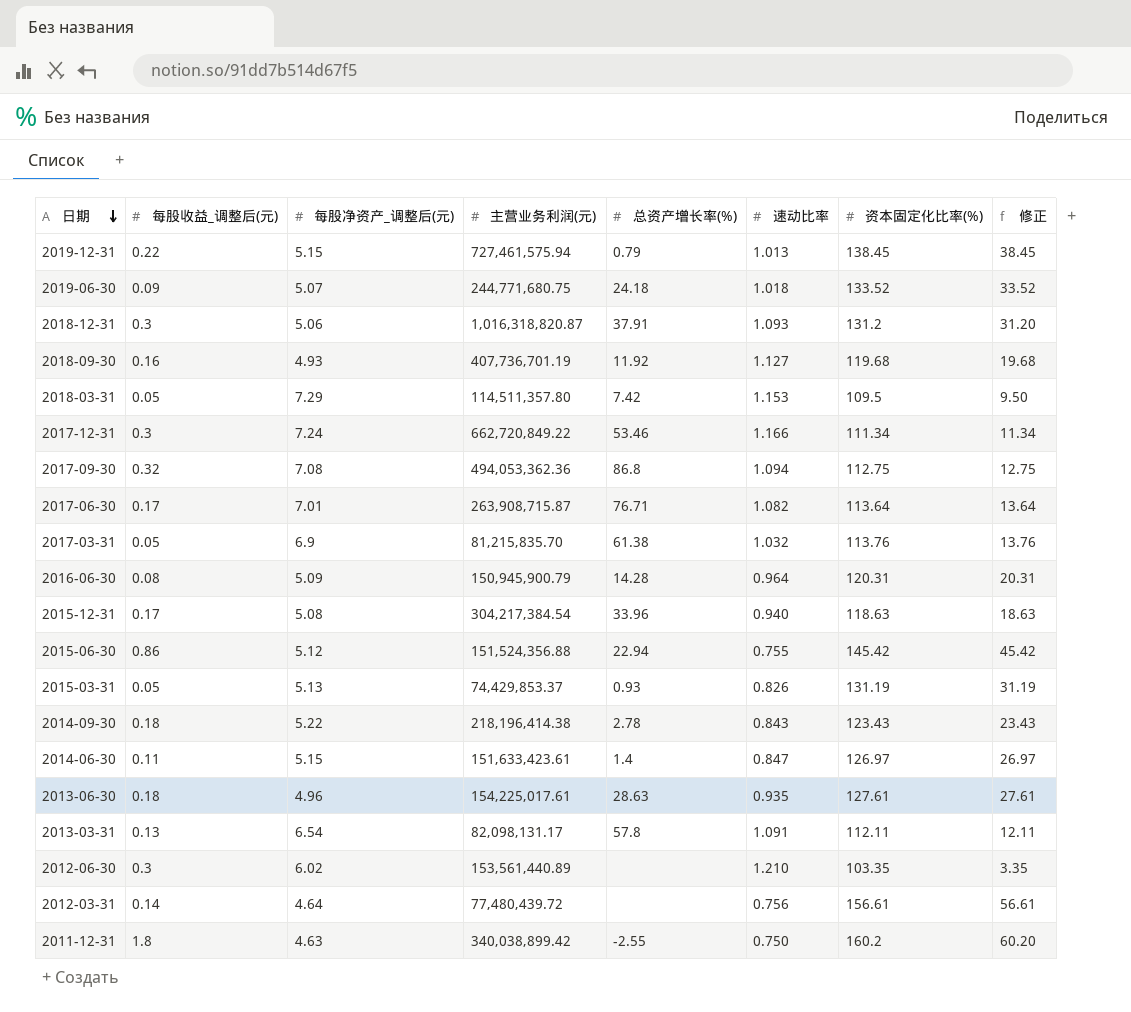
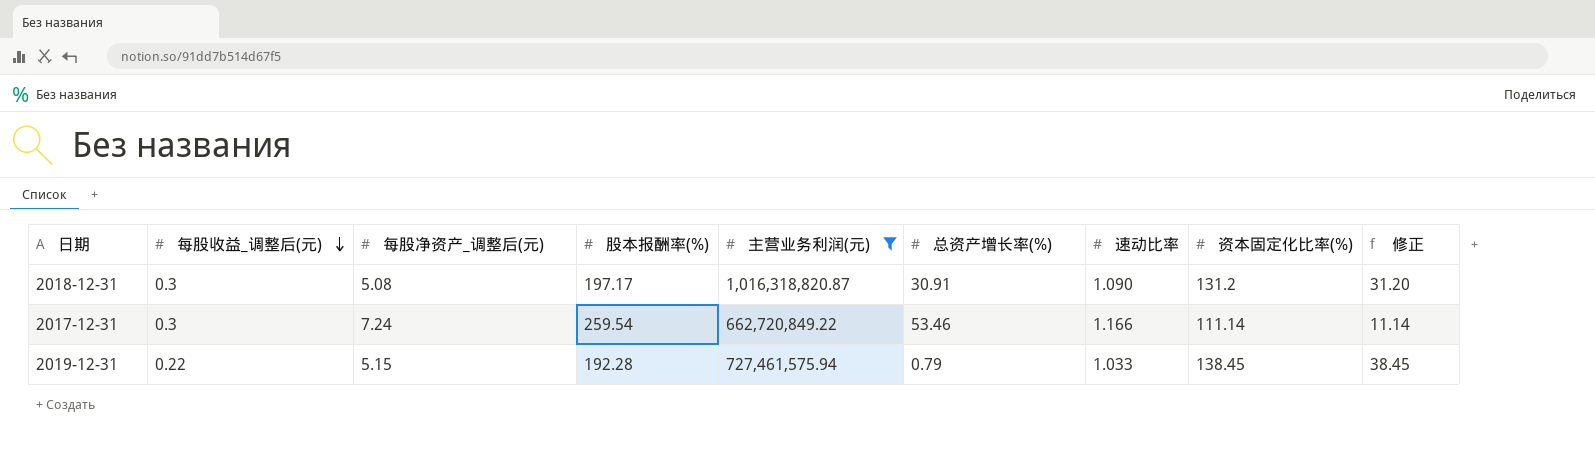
filter: none -> 主营业务利润(元) >= 662,720,849.22
row order: 日期 descending -> 每股收益_调整后(元) descending
column 股本报酬率(%) | position: none -> 4
2018-12-31 | 每股净资产_调整后(元): 5.06 -> 5.08
2018-12-31 | 总资产增长率(%): 37.91 -> 30.91
2018-12-31 | 速动比率: 1.093 -> 1.090
2017-12-31 | 资本固定化比率(%): 111.34 -> 111.14
2017-12-31 | 修正: 11.34 -> 11.14
2019-12-31 | 速动比率: 1.013 -> 1.033

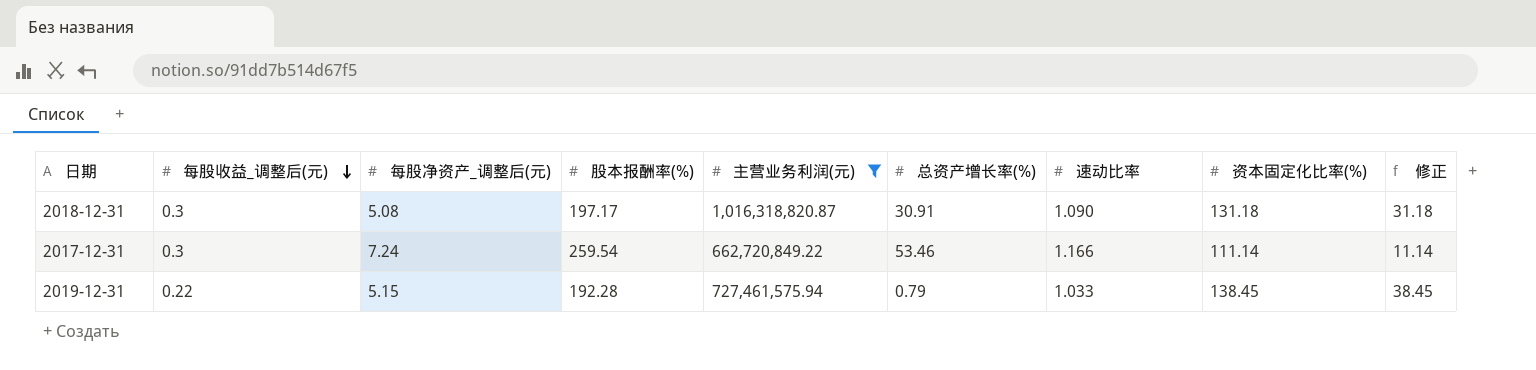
2018-12-31 | 资本固定化比率(%): 131.2 -> 131.18
2018-12-31 | 修正: 31.20 -> 31.18

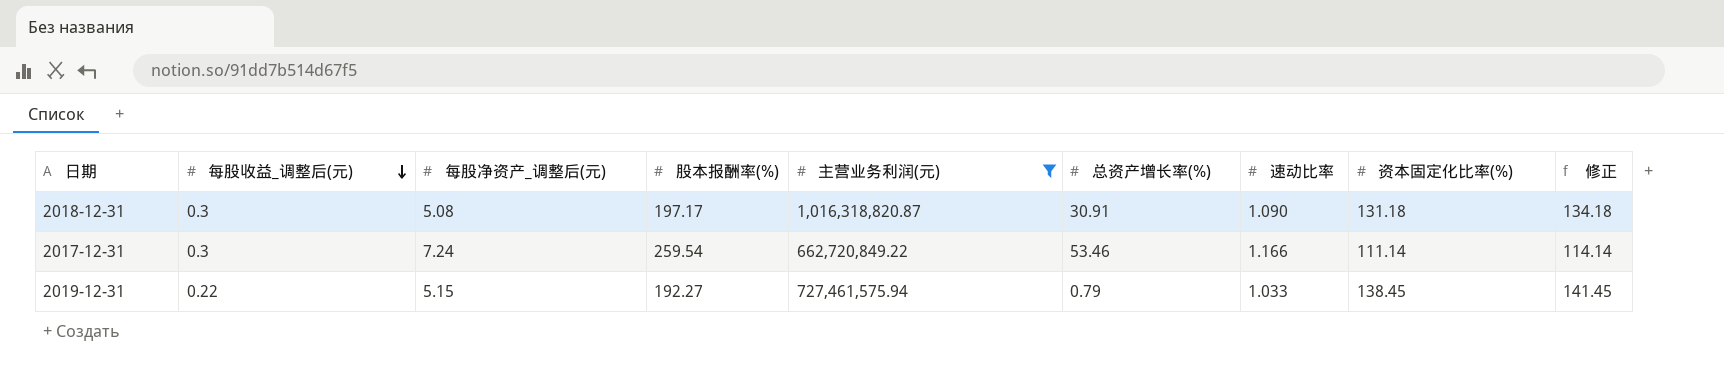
column 修正 | formula: [资本固定化比率(%)] - 100 -> [资本固定化比率(%)] + 3
2019-12-31 | 股本报酬率(%): 192.28 -> 192.27

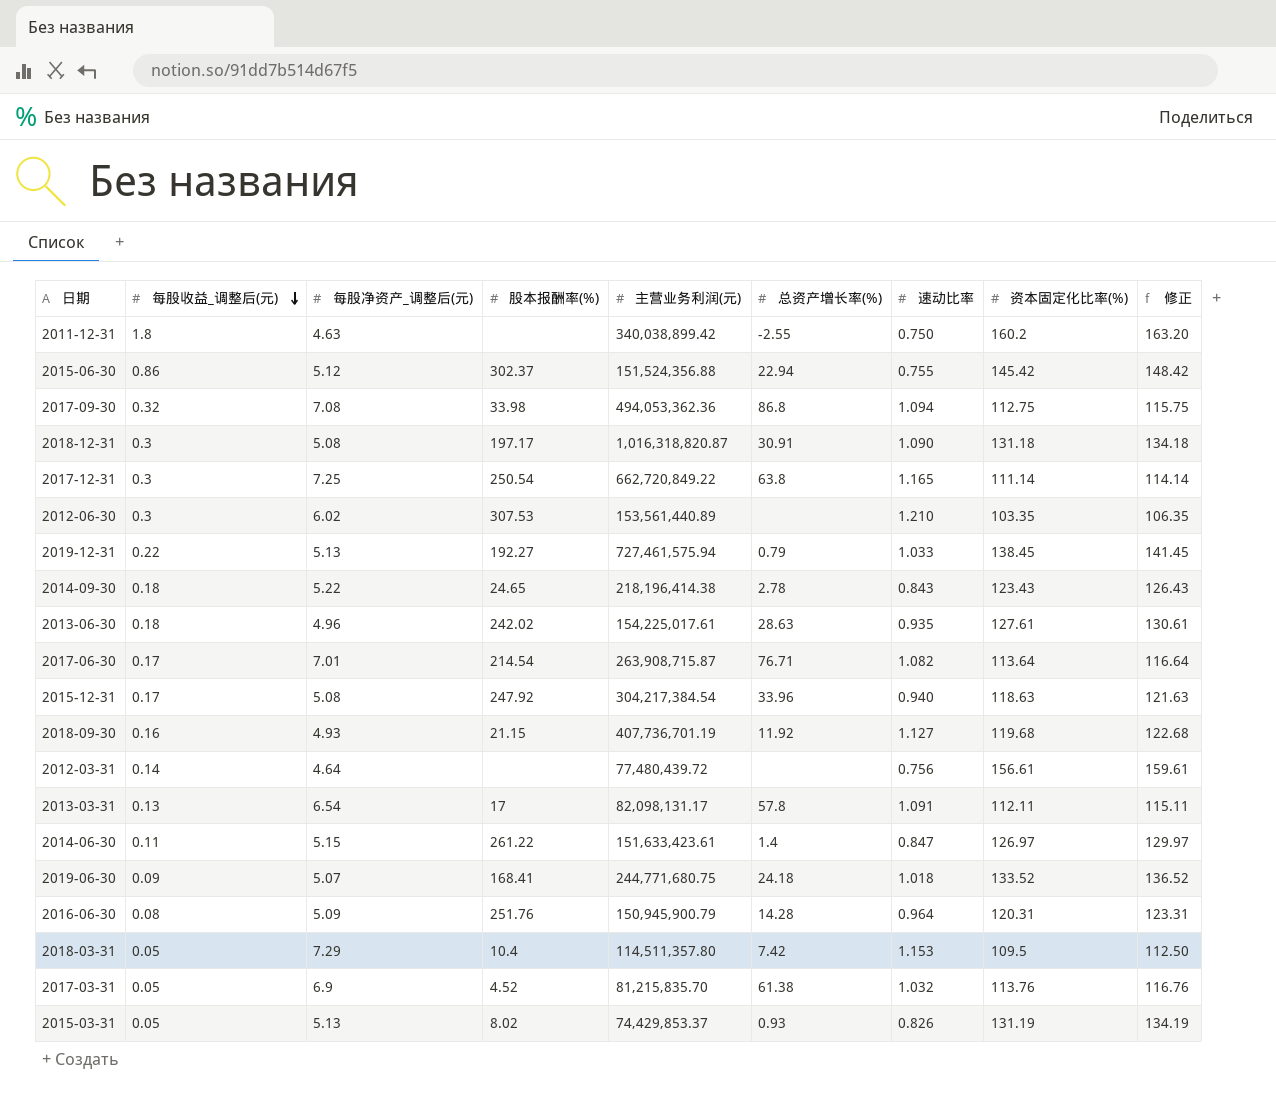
filter: 主营业务利润(元) >= 662,720,849.22 -> none
2017-12-31 | 每股净资产_调整后(元): 7.24 -> 7.25
2017-12-31 | 股本报酬率(%): 259.54 -> 250.54
2017-12-31 | 总资产增长率(%): 53.46 -> 63.8
2017-12-31 | 速动比率: 1.166 -> 1.165
2019-12-31 | 每股净资产_调整后(元): 5.15 -> 5.13

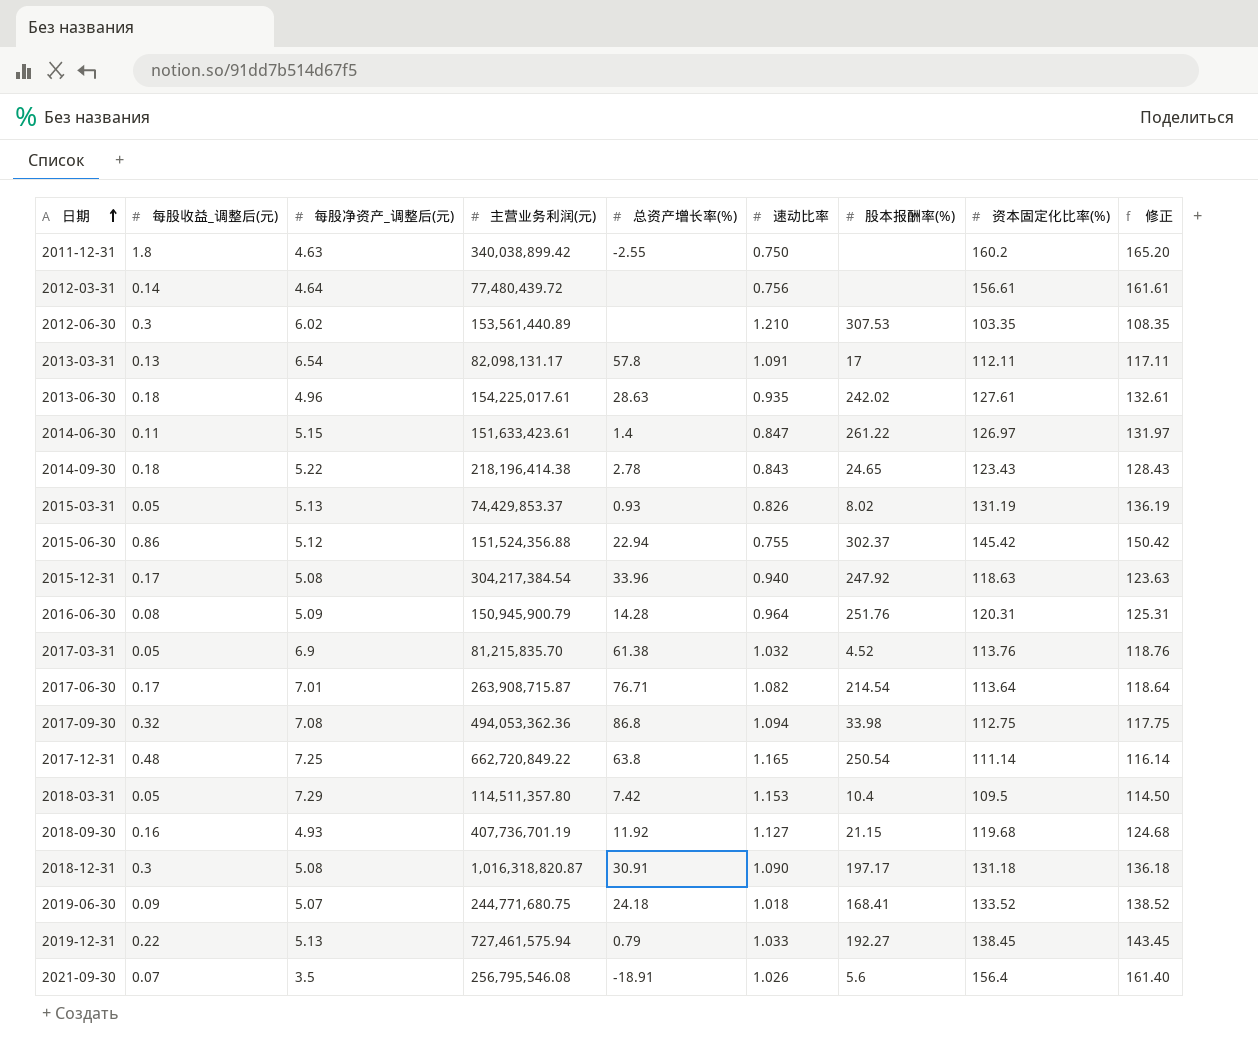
row order: 每股收益_调整后(元) descending -> 日期 ascending
column 股本报酬率(%) | position: 4 -> 7
column 修正 | formula: [资本固定化比率(%)] + 3 -> [资本固定化比率(%)] + 5
2017-12-31 | 每股收益_调整后(元): 0.3 -> 0.48
row 2021-09-30: none -> 0.07 | 3.5 | 256,795,546.08 | -18.91 | 1.026 | 5.6 | 156.4 | 161.40

